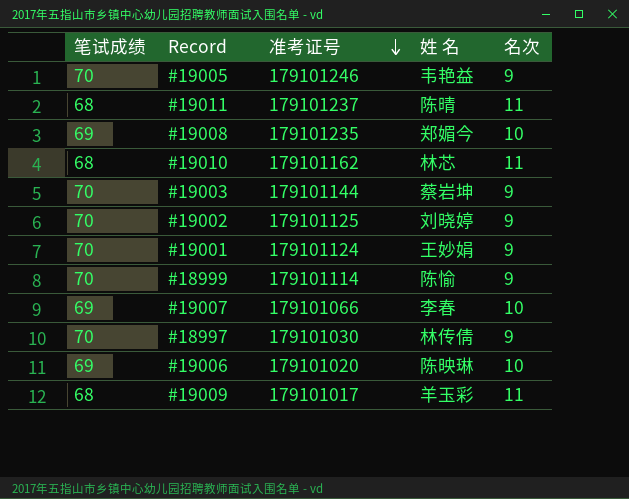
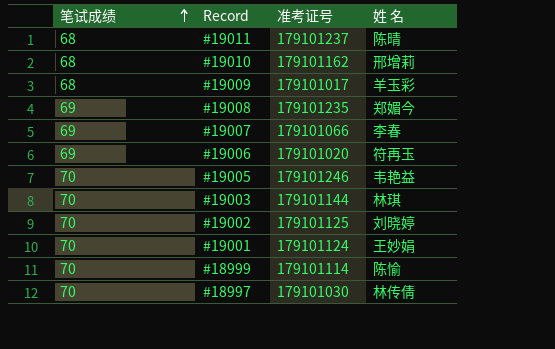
row order: 准考证号 descending -> 笔试成绩 ascending
column 名次 | position: 5 -> none
#19010 | 姓 名: 林芯 -> 邢增莉
#19006 | 姓 名: 陈映琳 -> 符再玉
#19003 | 姓 名: 蔡岩坤 -> 林琪

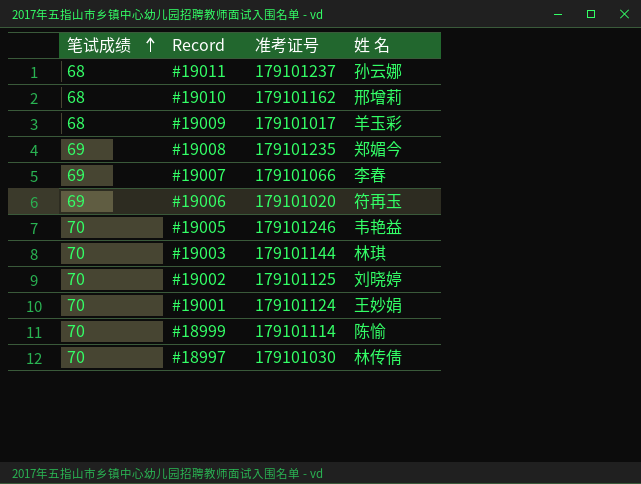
#19011 | 姓 名: 陈晴 -> 孙云娜

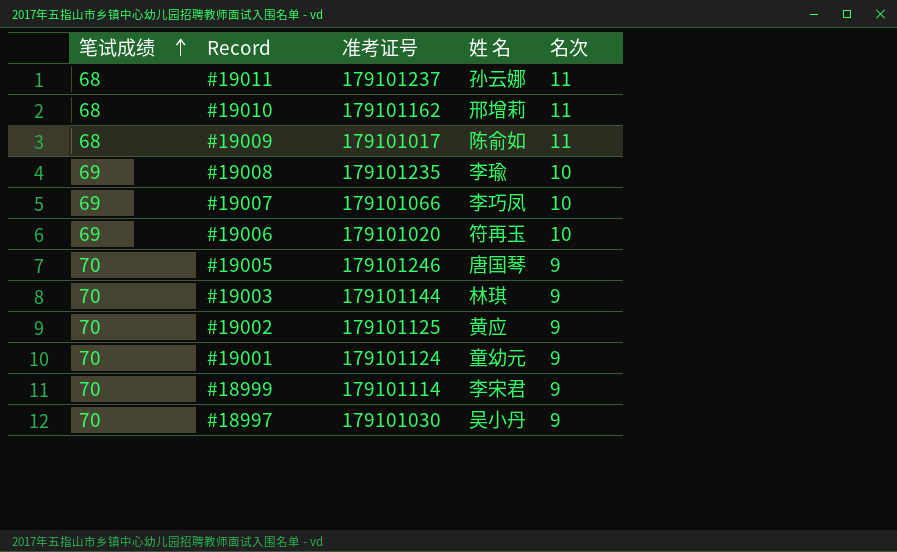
column 名次 | position: none -> 5
#19009 | 姓 名: 羊玉彩 -> 陈俞如
#19008 | 姓 名: 郑媚今 -> 李瑜
#19007 | 姓 名: 李春 -> 李巧凤
#19005 | 姓 名: 韦艳益 -> 唐国琴
#19002 | 姓 名: 刘晓婷 -> 黄应
#19001 | 姓 名: 王妙娟 -> 童幼元
#18999 | 姓 名: 陈愉 -> 李宋君
#18997 | 姓 名: 林传倩 -> 吴小丹

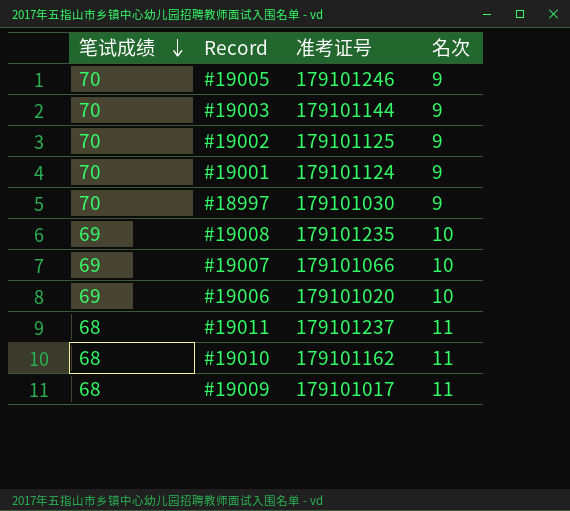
row order: 笔试成绩 ascending -> 笔试成绩 descending
column 姓 名 | position: 4 -> none
row #18999: 70 | 179101114 | 李宋君 | 9 -> none

